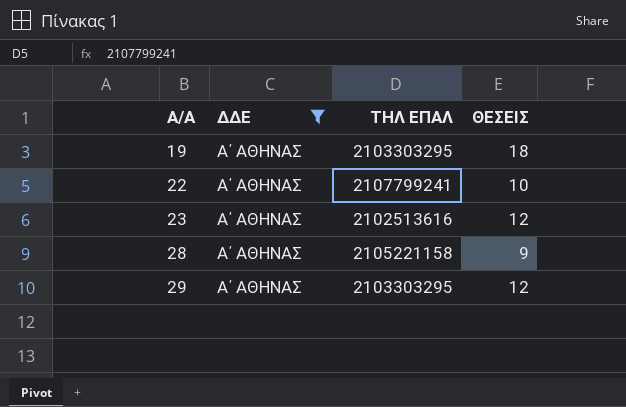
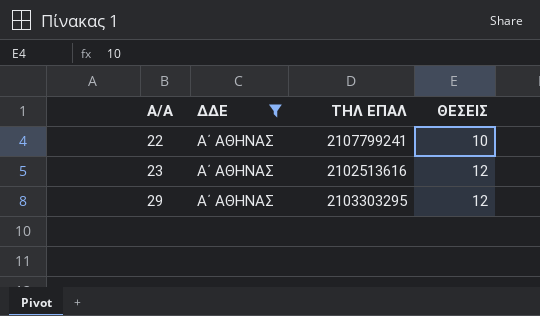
row 19: Α΄ ΑΘΗΝΑΣ | 2103303295 | 18 -> none
row 28: Α΄ ΑΘΗΝΑΣ | 2105221158 | 9 -> none

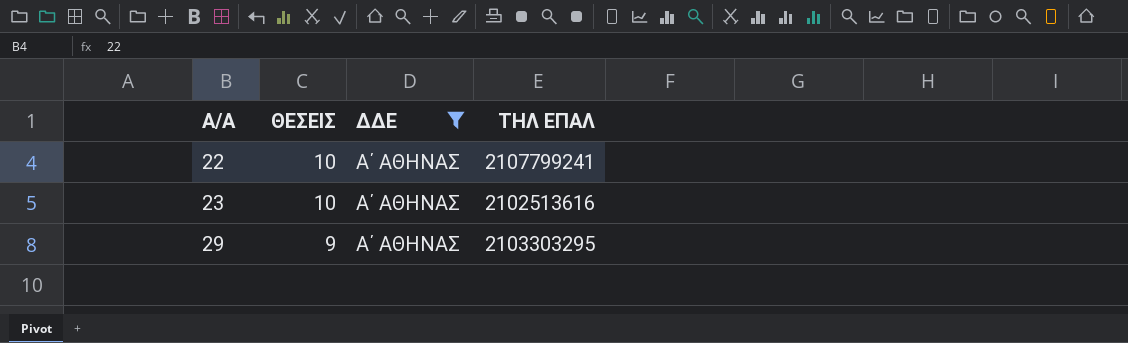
column ΘΕΣΕΙΣ | position: 4 -> 2
23 | ΘΕΣΕΙΣ: 12 -> 10
29 | ΘΕΣΕΙΣ: 12 -> 9

